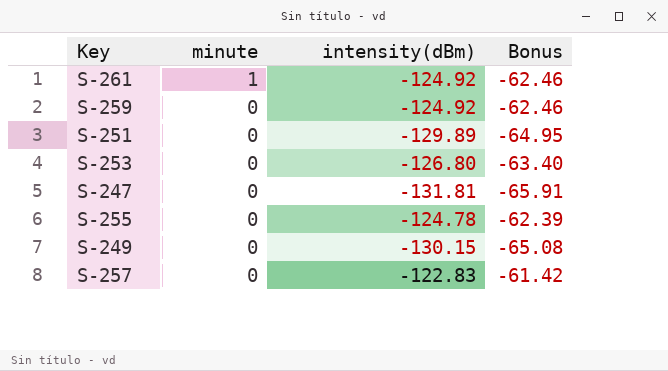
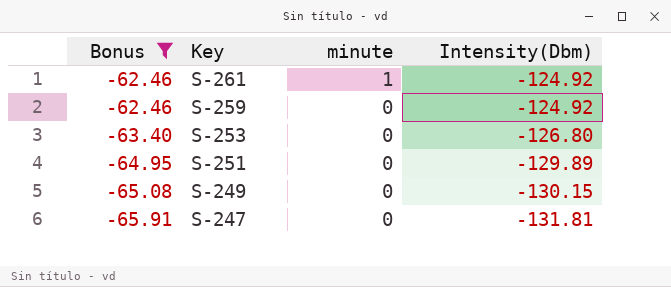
filter: none -> Bonus <= -62.46
row order: minute descending -> Bonus descending
column Bonus | position: 4 -> 1
column name: intensity(dBm) -> Intensity(Dbm)

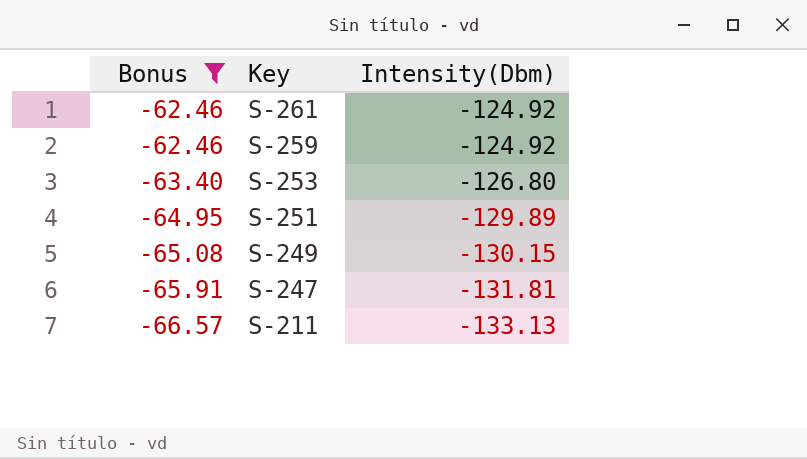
column minute | position: 3 -> none
row S-211: none -> -66.57 | -133.13

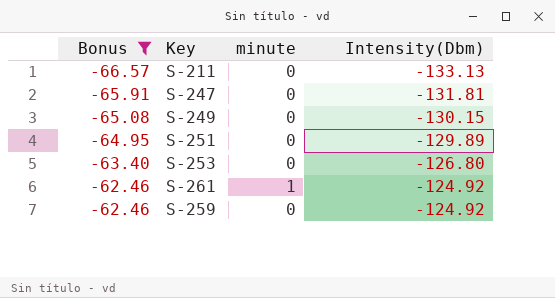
row order: Bonus descending -> Bonus ascending
column minute | position: none -> 3

